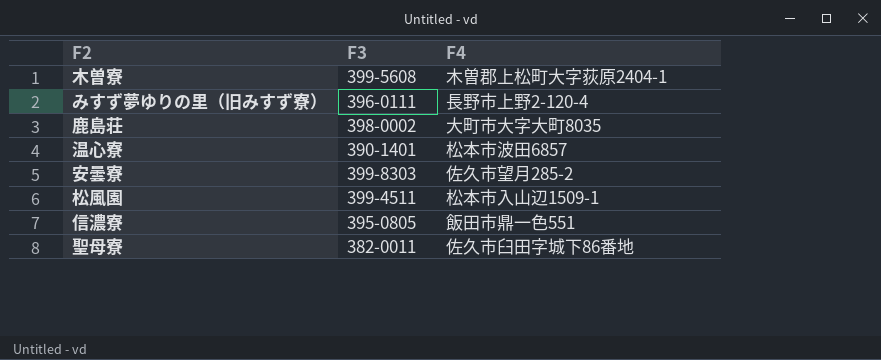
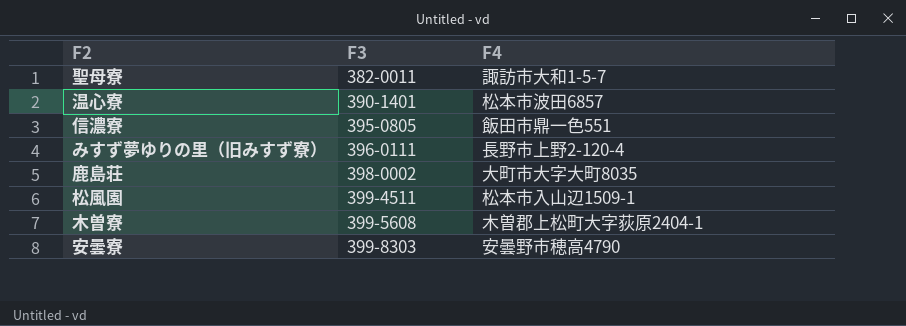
row order: none -> F3 ascending
聖母寮 | F4: 佐久市臼田字城下86番地 -> 諏訪市大和1-5-7
安曇寮 | F4: 佐久市望月285-2 -> 安曇野市穂高4790

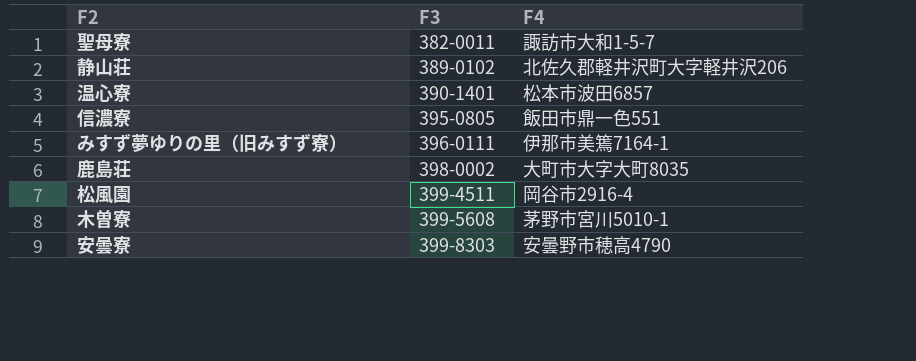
row 静山荘: none -> 389-0102 | 北佐久郡軽井沢町大字軽井沢206
みすず夢ゆりの里（旧みすず寮） | F4: 長野市上野2-120-4 -> 伊那市美篶7164-1
松風園 | F4: 松本市入山辺1509-1 -> 岡谷市2916-4
木曽寮 | F4: 木曽郡上松町大字荻原2404-1 -> 茅野市宮川5010-1

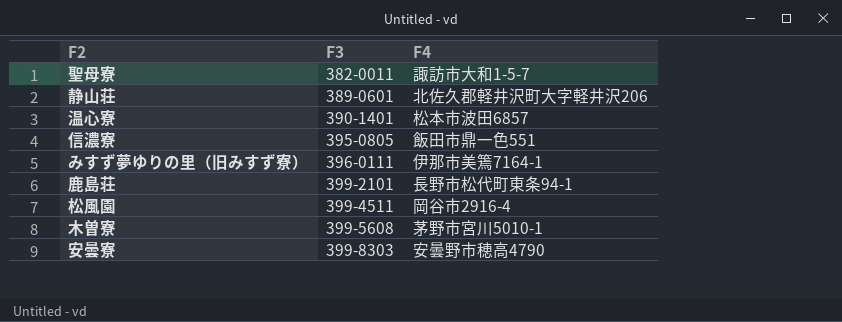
静山荘 | F3: 389-0102 -> 389-0601
鹿島荘 | F3: 398-0002 -> 399-2101
鹿島荘 | F4: 大町市大字大町8035 -> 長野市松代町東条94-1

